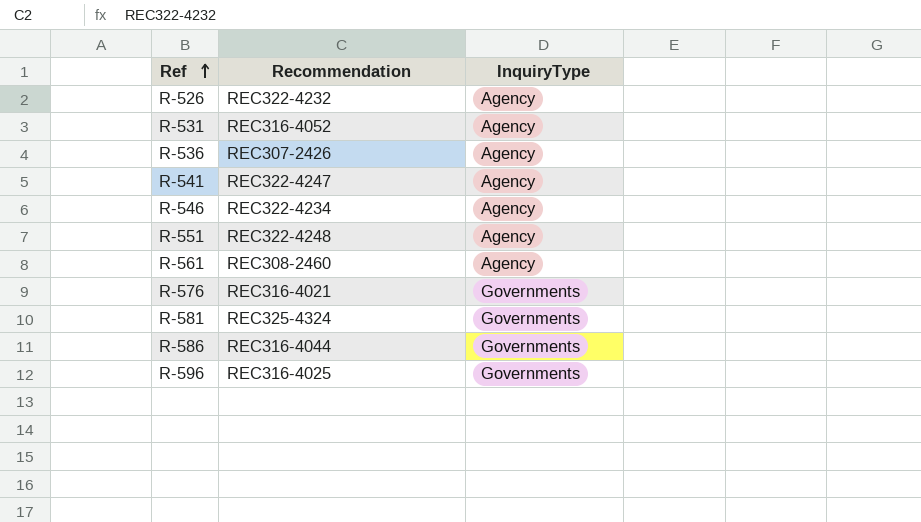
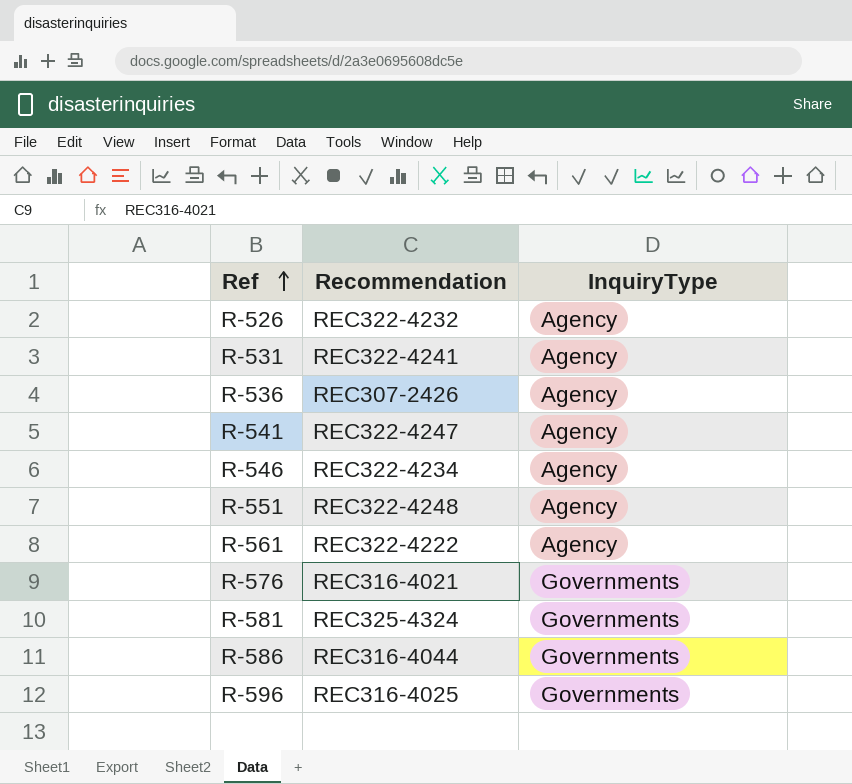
R-531 | Recommendation: REC316-4052 -> REC322-4241
R-561 | Recommendation: REC308-2460 -> REC322-4222

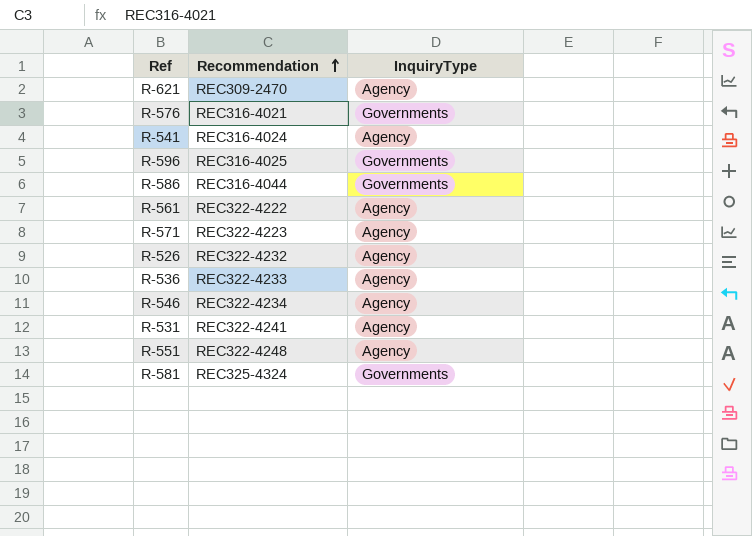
row order: Ref ascending -> Recommendation ascending
row R-621: none -> REC309-2470 | Agency
R-541 | Recommendation: REC322-4247 -> REC316-4024
row R-571: none -> REC322-4223 | Agency
R-536 | Recommendation: REC307-2426 -> REC322-4233

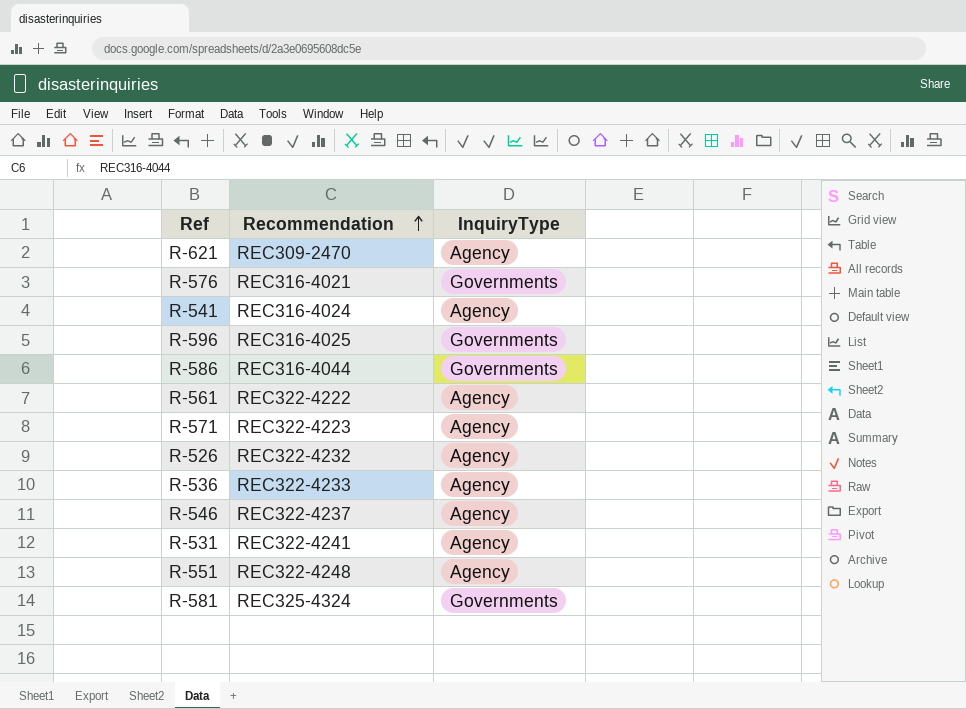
R-546 | Recommendation: REC322-4234 -> REC322-4237

